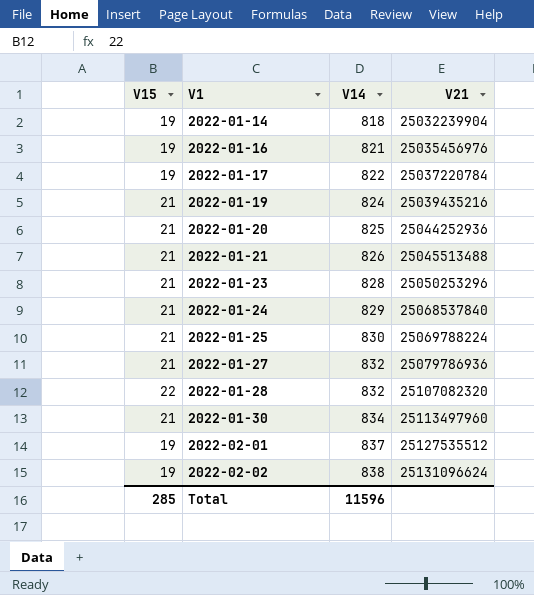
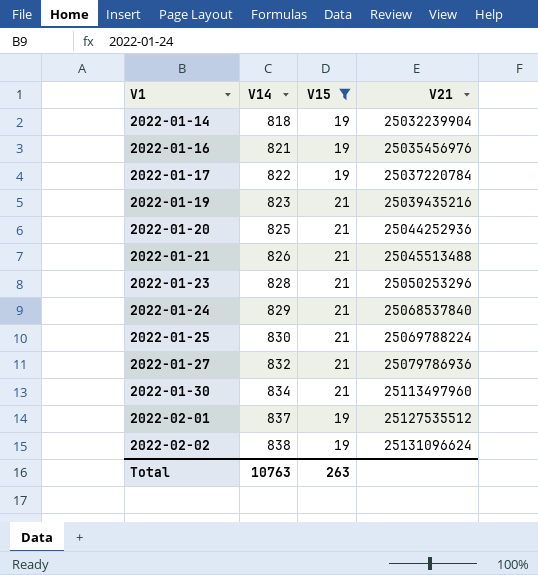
filter: none -> V15 != 22
column V15 | position: 1 -> 3
2022-01-19 | V14: 824 -> 823
Total | V14: 11596 -> 10763
Total | V15: 285 -> 263

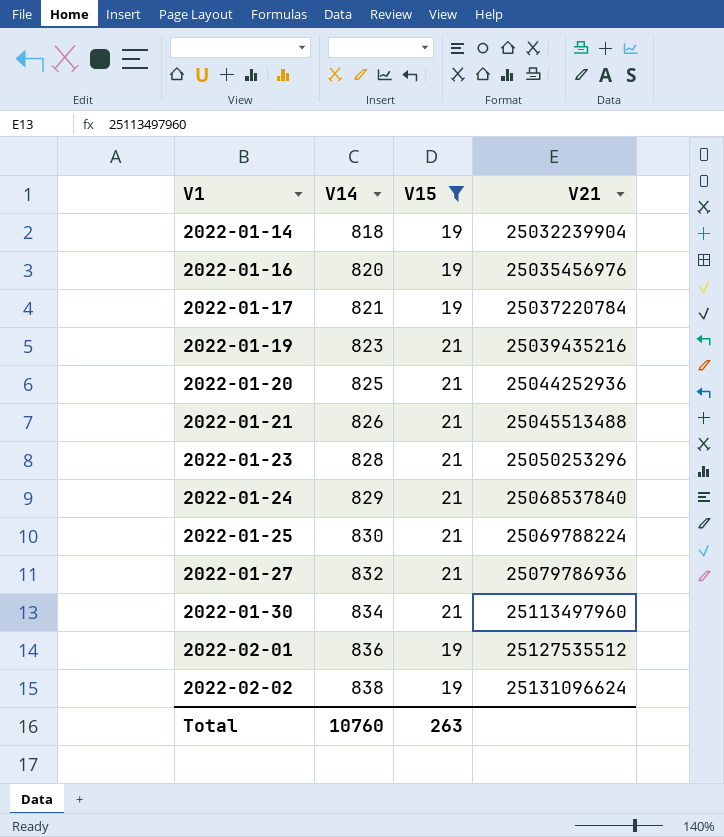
2022-01-16 | V14: 821 -> 820
2022-01-17 | V14: 822 -> 821
2022-02-01 | V14: 837 -> 836
Total | V14: 10763 -> 10760

